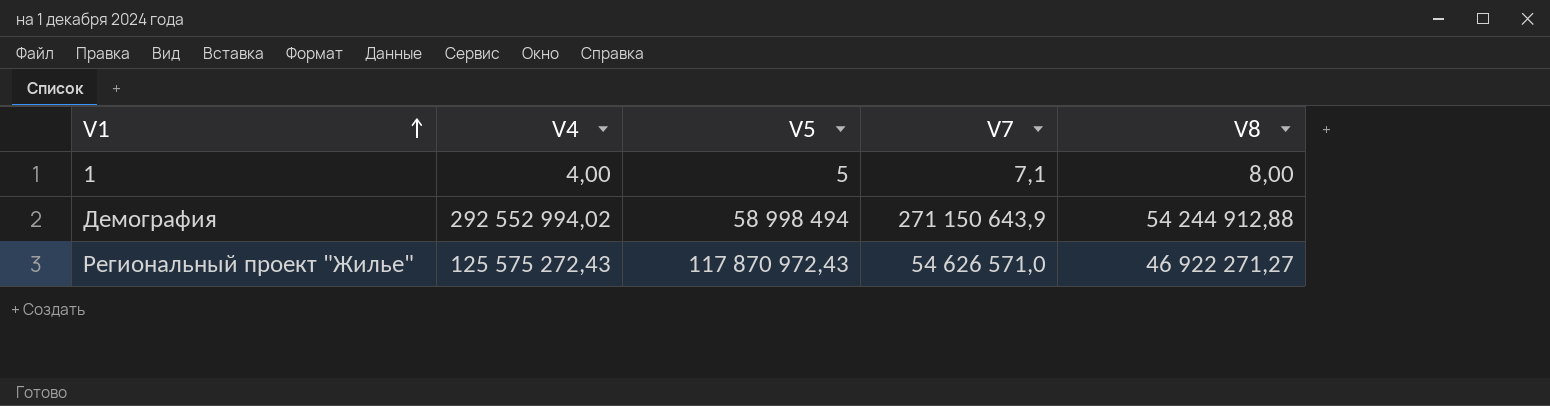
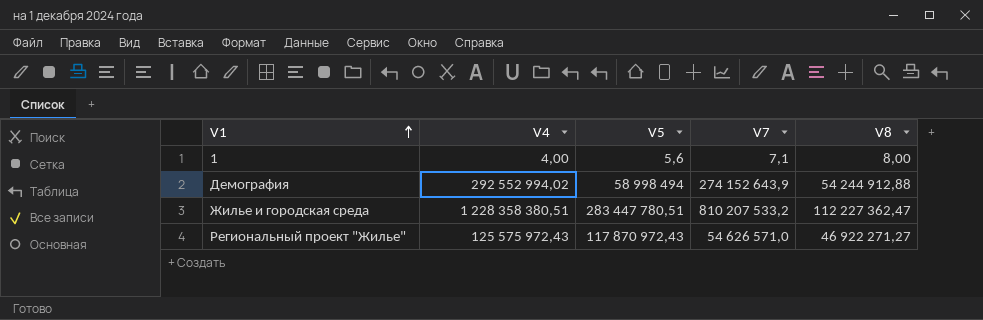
1 | V5: 5 -> 5,6
Демография | V7: 271 150 643,9 -> 274 152 643,9
row Жилье и городская среда: none -> 1 228 358 380,51 | 283 447 780,51 | 810 207 533,2 | 112 227 362,47
Региональный проект "Жилье" | V4: 125 575 272,43 -> 125 575 972,43

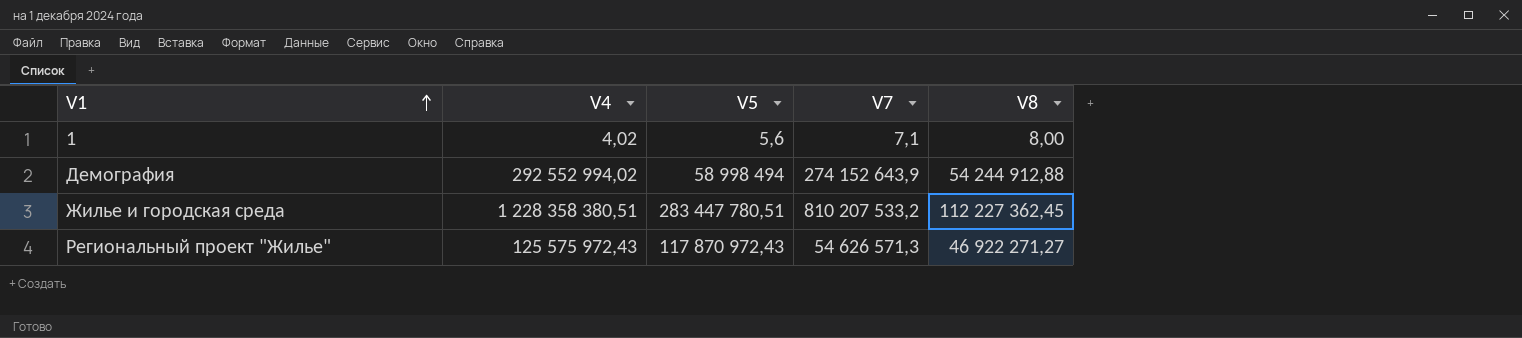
1 | V4: 4,00 -> 4,02
Жилье и городская среда | V8: 112 227 362,47 -> 112 227 362,45
Региональный проект "Жилье" | V7: 54 626 571,0 -> 54 626 571,3

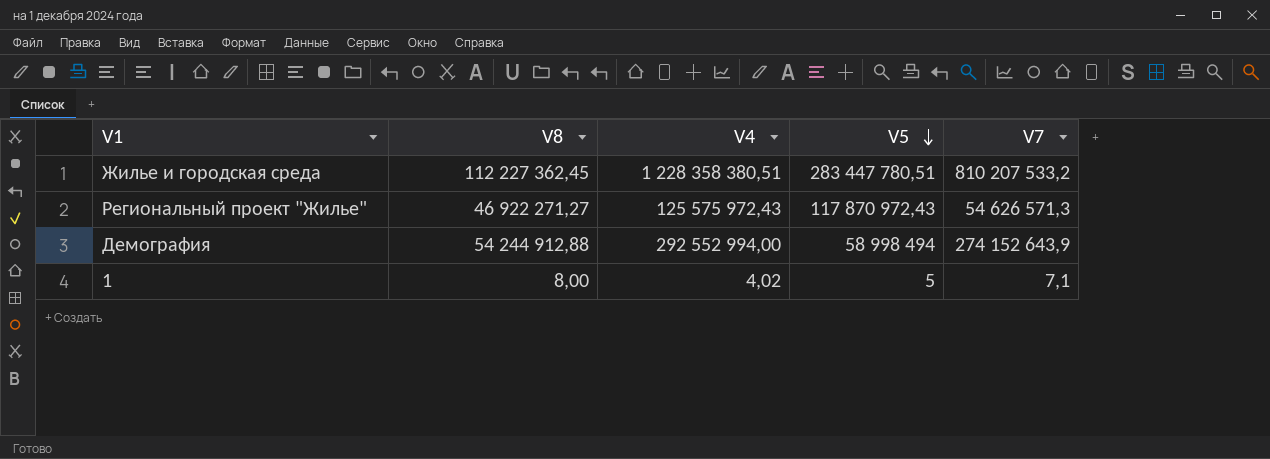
row order: V1 ascending -> V5 descending
column V8 | position: 5 -> 2
Демография | V4: 292 552 994,02 -> 292 552 994,00
1 | V5: 5,6 -> 5

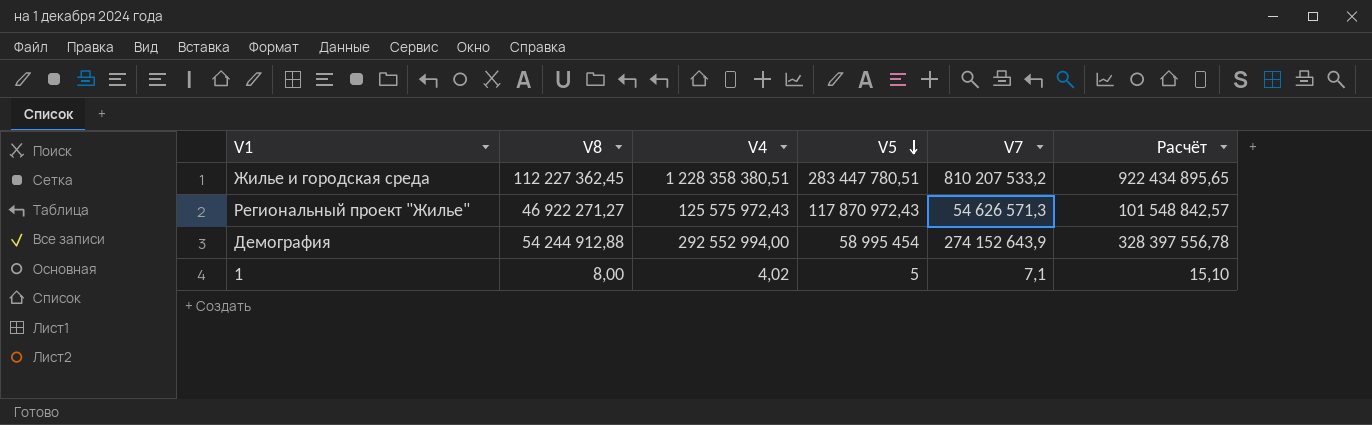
column Расчёт | formula: none -> [V8] + [V7]
Демография | V5: 58 998 494 -> 58 995 454

